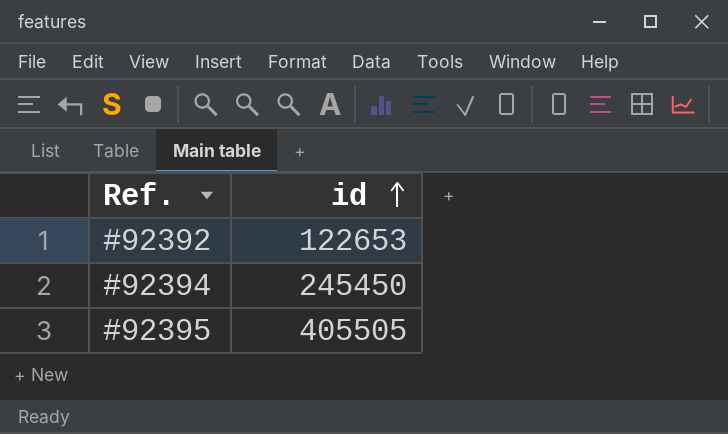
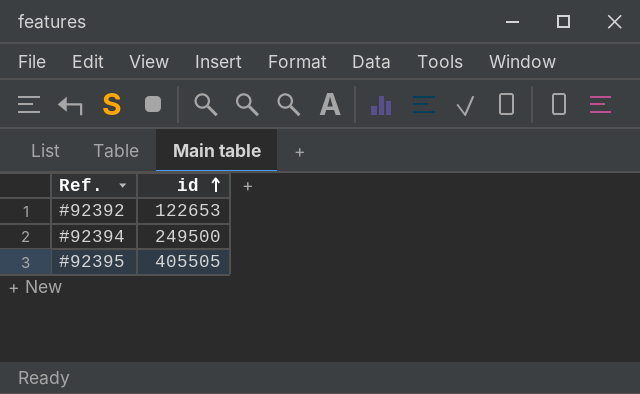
#92394 | id: 245450 -> 249500

